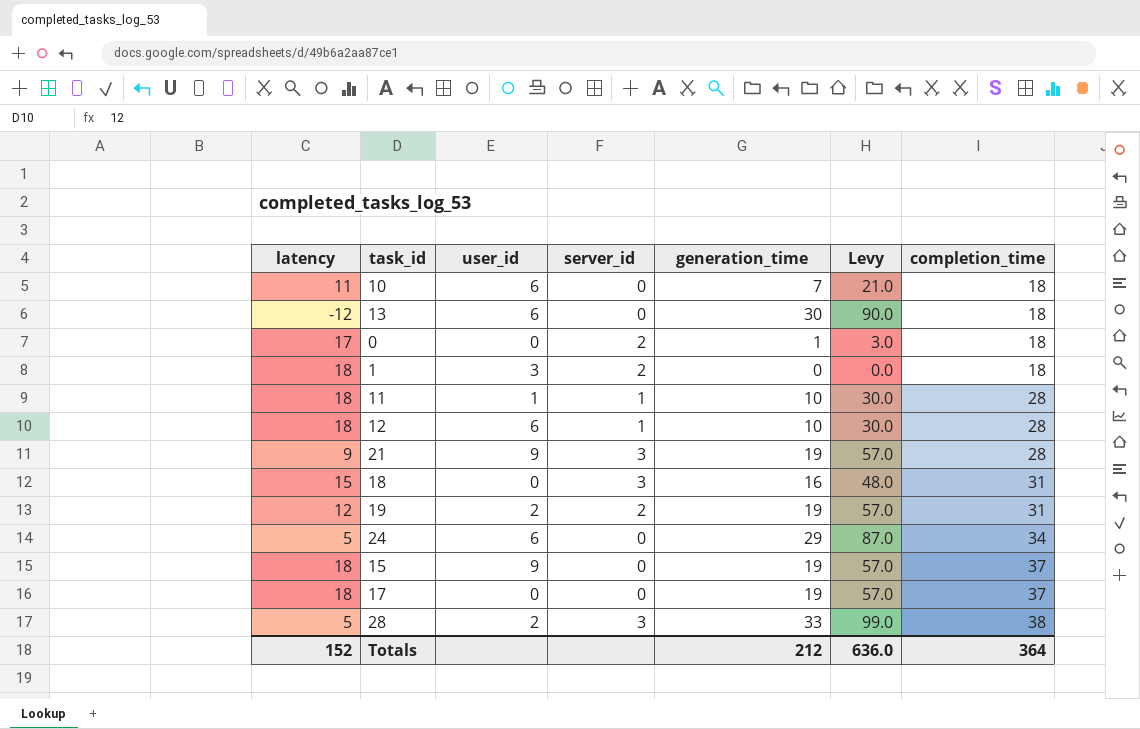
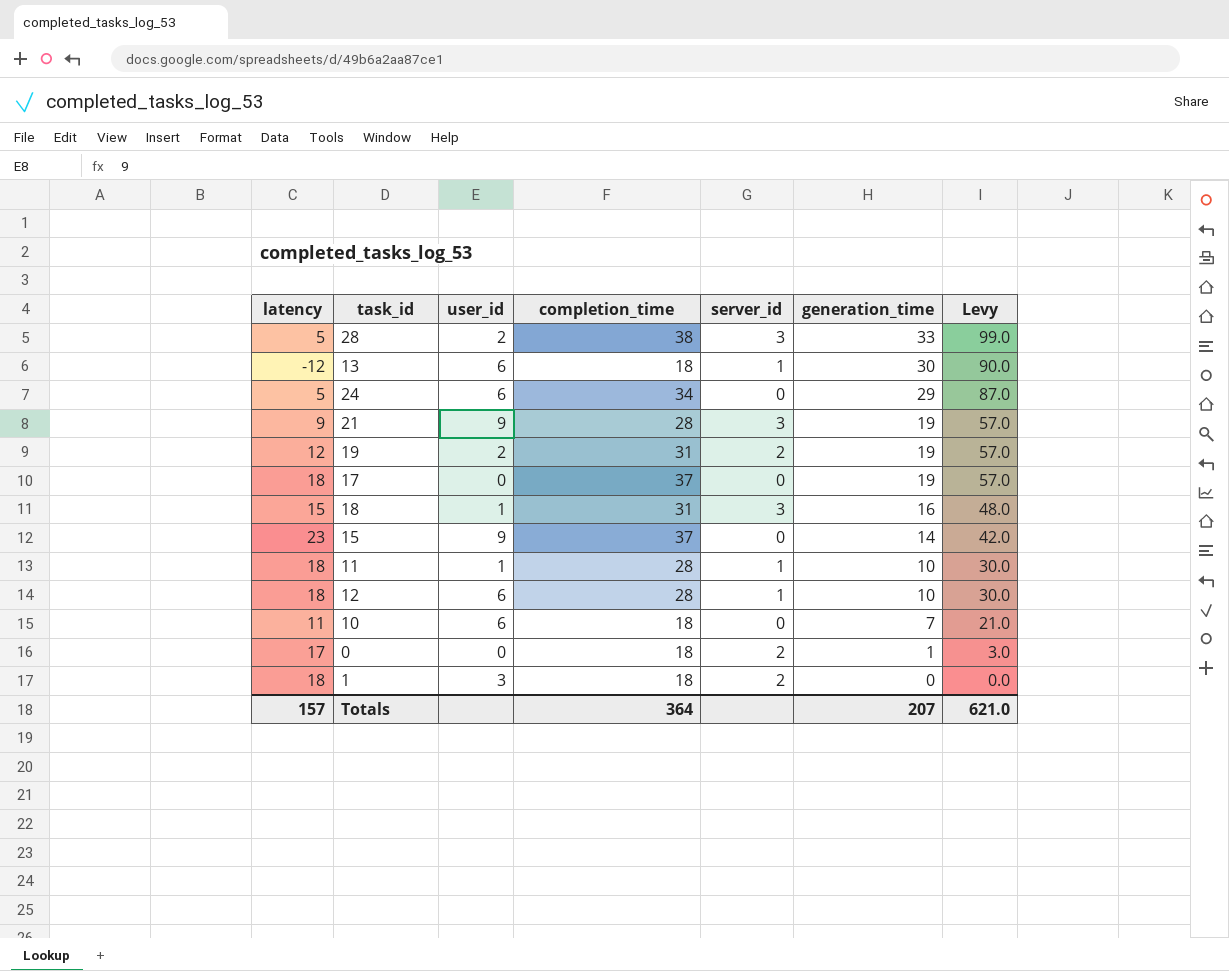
row order: completion_time ascending -> generation_time descending
column completion_time | position: 7 -> 4
13 | server_id: 0 -> 1
18 | user_id: 0 -> 1
15 | latency: 18 -> 23
15 | generation_time: 19 -> 14
15 | Levy: 57.0 -> 42.0
Totals | latency: 152 -> 157
Totals | generation_time: 212 -> 207
Totals | Levy: 636.0 -> 621.0

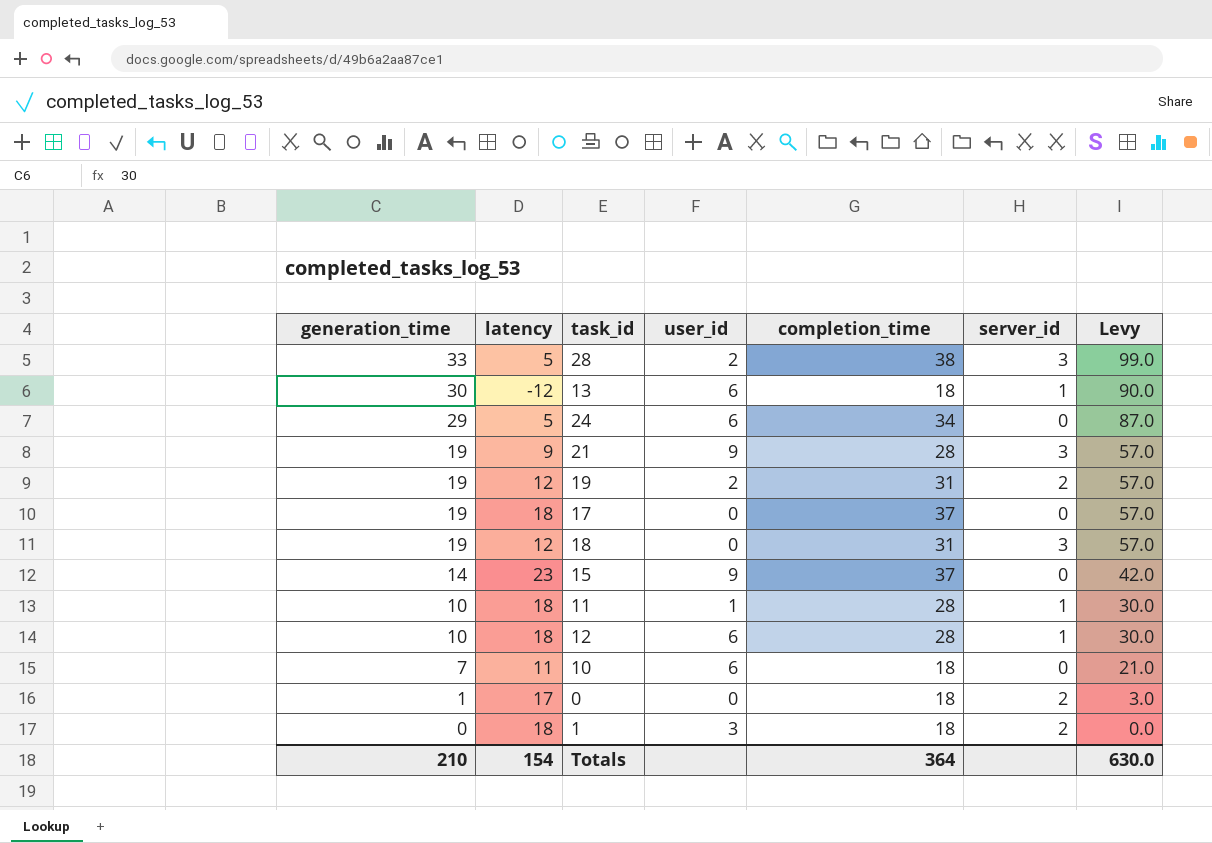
column generation_time | position: 6 -> 1
18 | generation_time: 16 -> 19
18 | latency: 15 -> 12
18 | user_id: 1 -> 0
18 | Levy: 48.0 -> 57.0
Totals | generation_time: 207 -> 210
Totals | latency: 157 -> 154
Totals | Levy: 621.0 -> 630.0

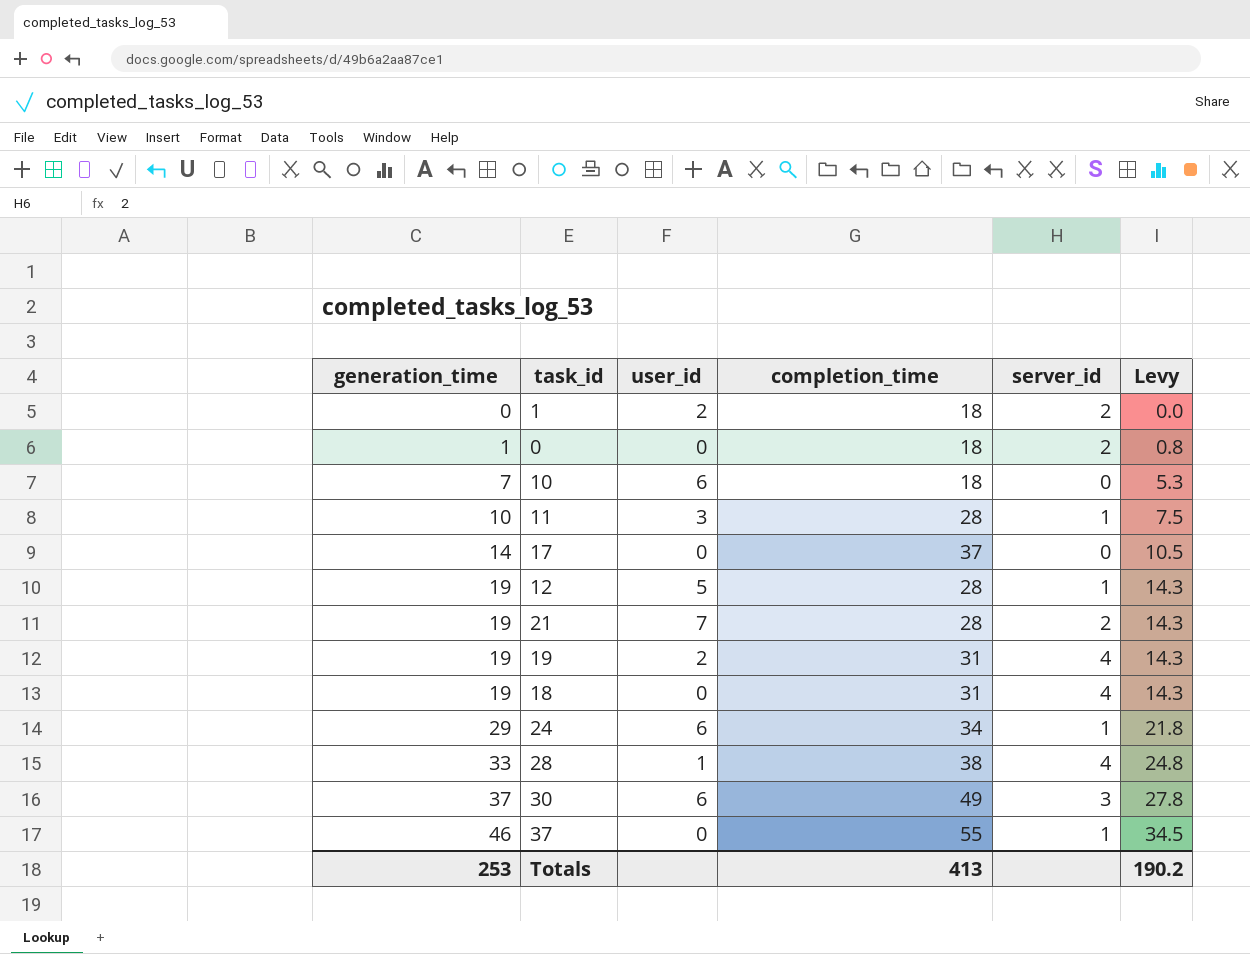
row order: generation_time descending -> generation_time ascending
column latency | formula: [completion_time] - [generation_time] -> none
column Levy | formula: [generation_time] * 3 -> [generation_time] * 0.75
row 13: 30 | -12 | 6 | 18 | 1 | 90.0 -> none
row 15: 14 | 23 | 9 | 37 | 0 | 42.0 -> none
1 | user_id: 3 -> 2
11 | user_id: 1 -> 3
17 | generation_time: 19 -> 14
12 | generation_time: 10 -> 19
12 | user_id: 6 -> 5
21 | user_id: 9 -> 7
21 | server_id: 3 -> 2
19 | server_id: 2 -> 4
18 | server_id: 3 -> 4
24 | server_id: 0 -> 1
28 | user_id: 2 -> 1
28 | server_id: 3 -> 4
row 30: none -> 37 | 6 | 49 | 3 | 27.8
row 37: none -> 46 | 0 | 55 | 1 | 34.5
Totals | generation_time: 210 -> 253
Totals | completion_time: 364 -> 413
Totals | Levy: 630.0 -> 190.2

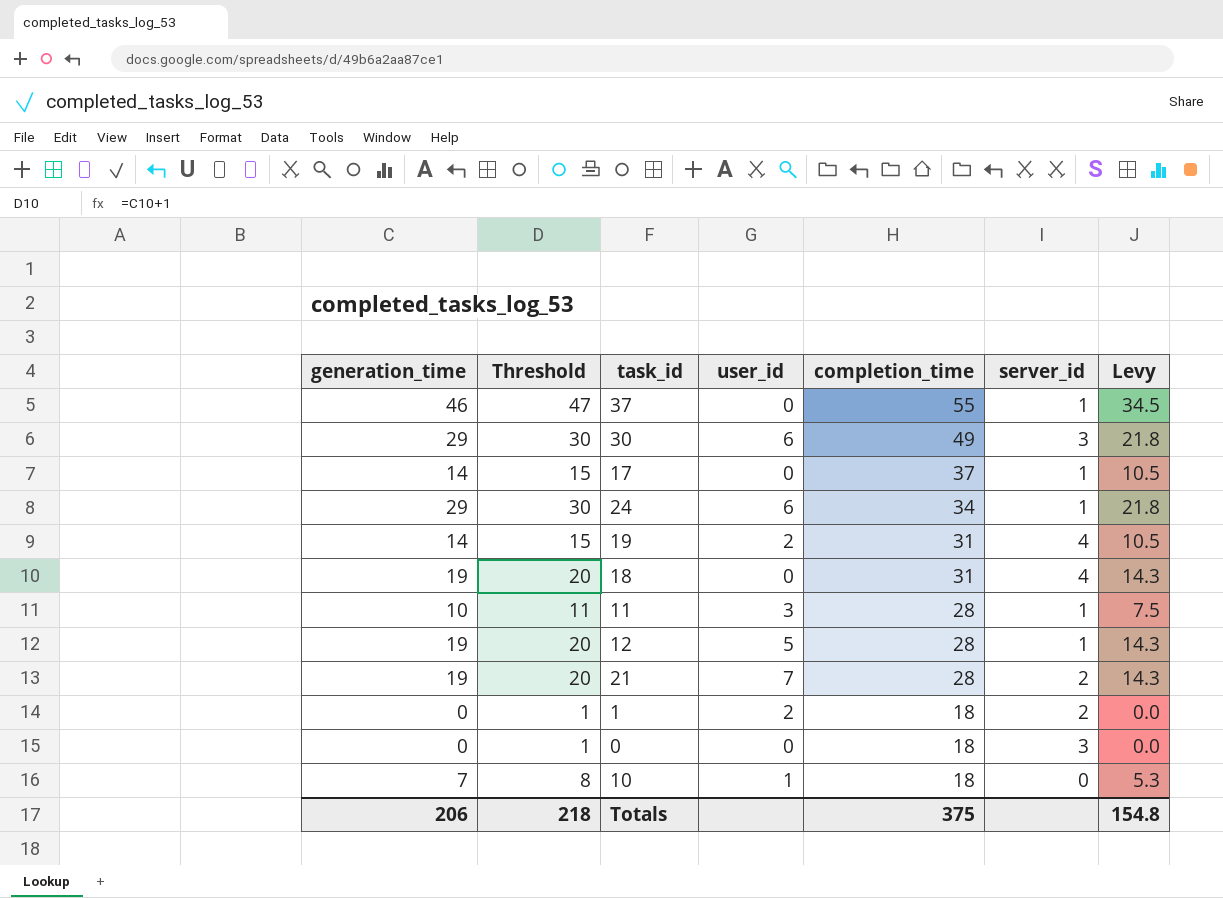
row order: generation_time ascending -> completion_time descending
column Threshold | formula: none -> [generation_time] + 1
row 28: 33 | 1 | 38 | 4 | 24.8 -> none
30 | generation_time: 37 -> 29
30 | Levy: 27.8 -> 21.8
17 | server_id: 0 -> 1
19 | generation_time: 19 -> 14
19 | Levy: 14.3 -> 10.5
0 | generation_time: 1 -> 0
0 | server_id: 2 -> 3
0 | Levy: 0.8 -> 0.0
10 | user_id: 6 -> 1
Totals | generation_time: 253 -> 206
Totals | completion_time: 413 -> 375
Totals | Levy: 190.2 -> 154.8

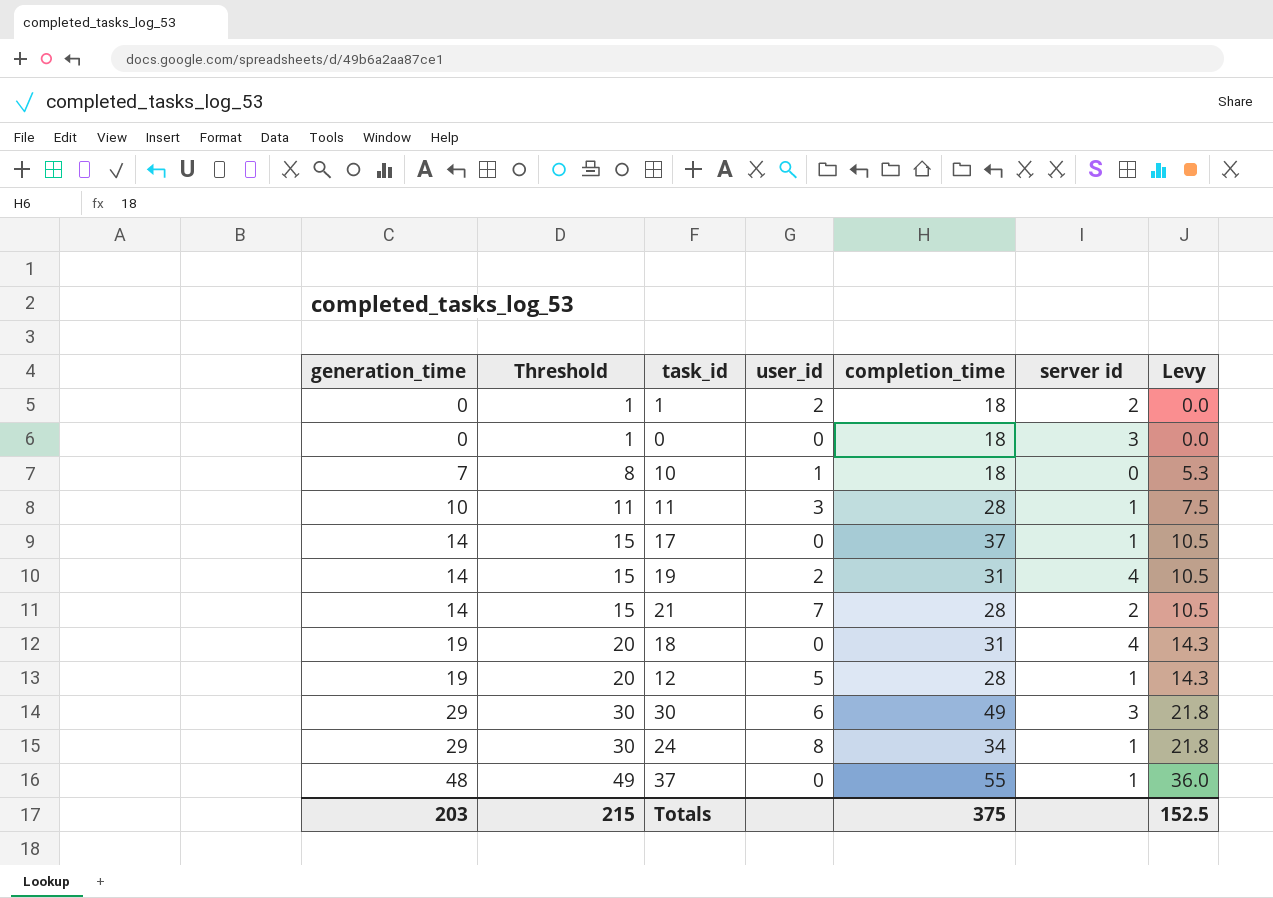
row order: completion_time descending -> generation_time ascending
column name: server_id -> server id
21 | generation_time: 19 -> 14
21 | Threshold: 20 -> 15
21 | Levy: 14.3 -> 10.5
24 | user_id: 6 -> 8
37 | generation_time: 46 -> 48
37 | Threshold: 47 -> 49
37 | Levy: 34.5 -> 36.0
Totals | generation_time: 206 -> 203
Totals | Threshold: 218 -> 215
Totals | Levy: 154.8 -> 152.5

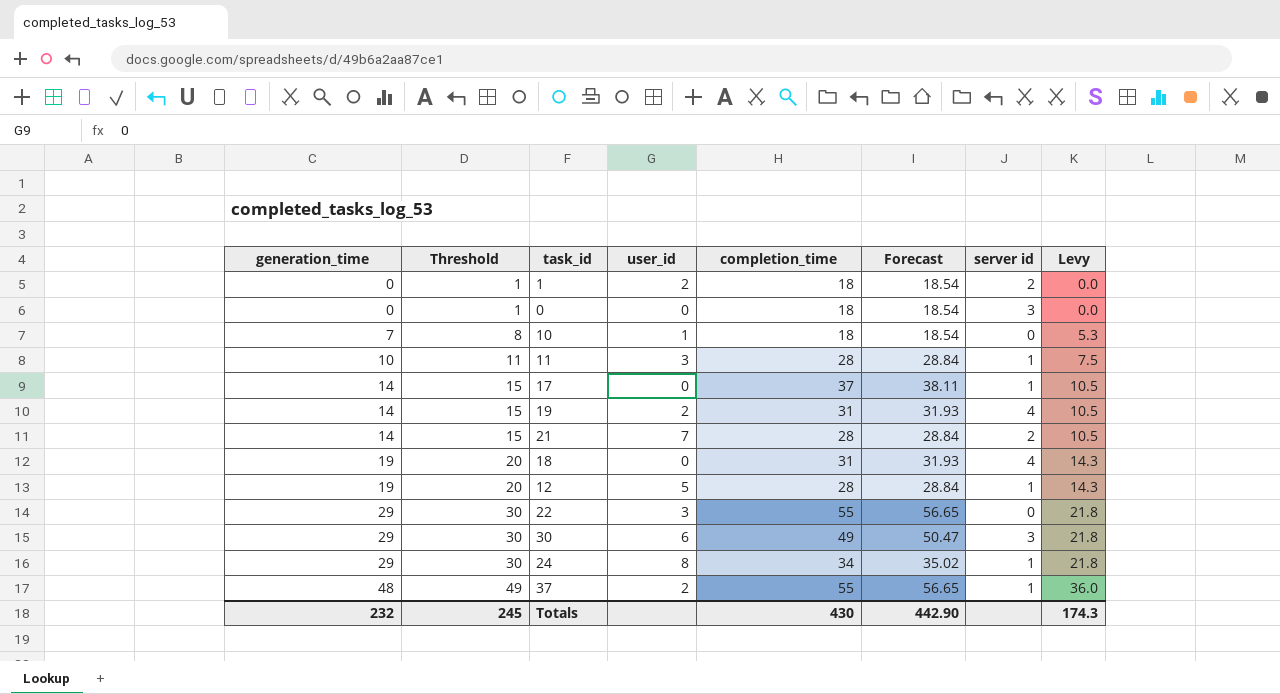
column Forecast | formula: none -> [completion_time] * 1.03
row 22: none -> 29 | 30 | 3 | 55 | 56.65 | 0 | 21.8
37 | user_id: 0 -> 2
Totals | generation_time: 203 -> 232
Totals | Threshold: 215 -> 245
Totals | completion_time: 375 -> 430
Totals | Levy: 152.5 -> 174.3

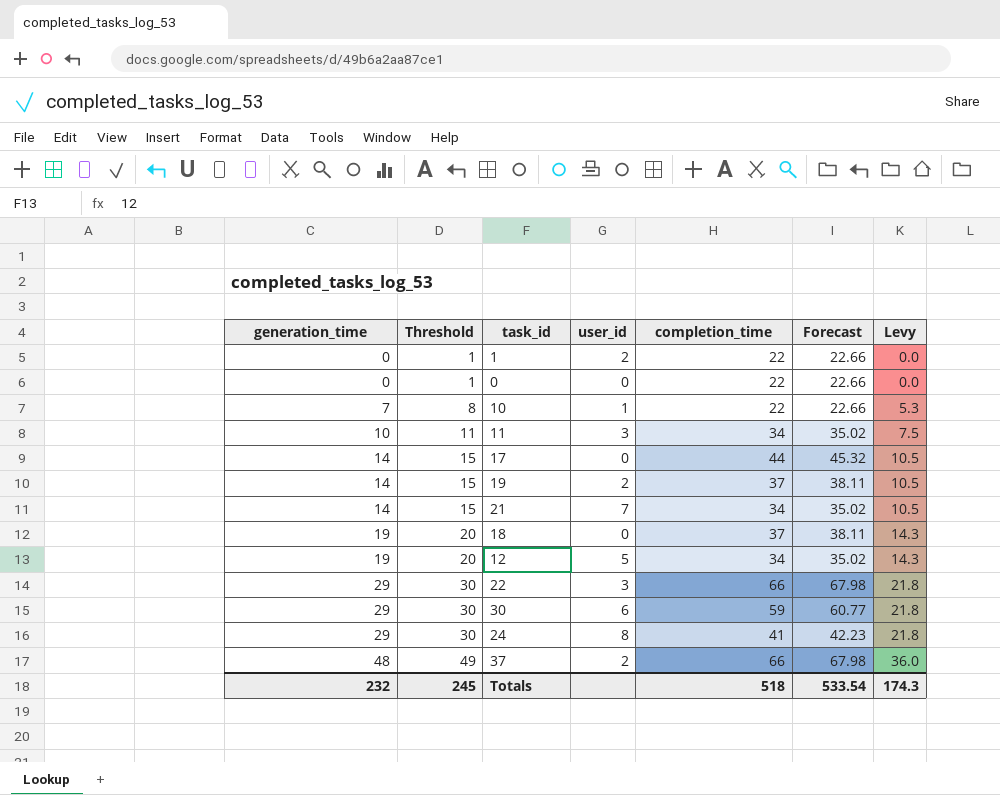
column server id | position: 7 -> none
1 | completion_time: 18 -> 22
1 | Forecast: 18.54 -> 22.66
0 | completion_time: 18 -> 22
0 | Forecast: 18.54 -> 22.66
10 | completion_time: 18 -> 22
10 | Forecast: 18.54 -> 22.66
11 | completion_time: 28 -> 34
11 | Forecast: 28.84 -> 35.02
17 | completion_time: 37 -> 44
17 | Forecast: 38.11 -> 45.32
19 | completion_time: 31 -> 37
19 | Forecast: 31.93 -> 38.11
21 | completion_time: 28 -> 34
21 | Forecast: 28.84 -> 35.02
18 | completion_time: 31 -> 37
18 | Forecast: 31.93 -> 38.11
12 | completion_time: 28 -> 34
12 | Forecast: 28.84 -> 35.02
22 | completion_time: 55 -> 66
22 | Forecast: 56.65 -> 67.98
30 | completion_time: 49 -> 59
30 | Forecast: 50.47 -> 60.77
24 | completion_time: 34 -> 41
24 | Forecast: 35.02 -> 42.23
37 | completion_time: 55 -> 66
37 | Forecast: 56.65 -> 67.98
Totals | completion_time: 430 -> 518
Totals | Forecast: 442.90 -> 533.54

